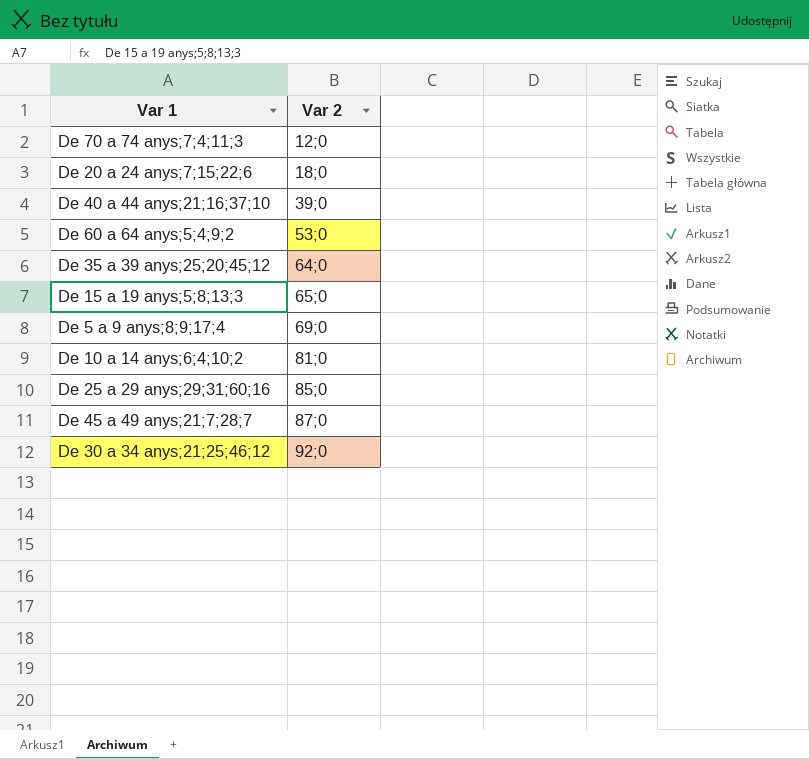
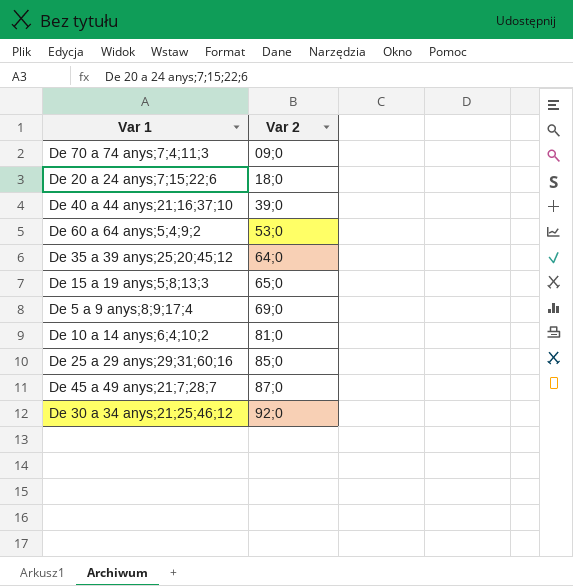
De 70 a 74 anys;7;4;11;3 | Var 2: 12;0 -> 09;0

